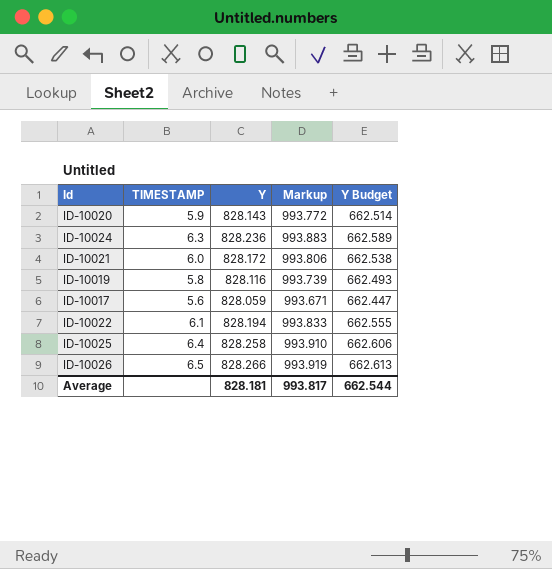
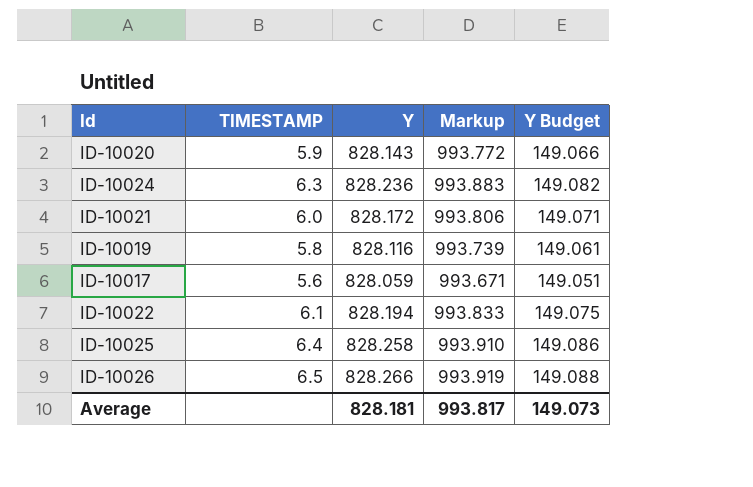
column Y Budget | formula: [Y] * 0.8 -> [Y] * 0.18
Average | Y Budget: 662.544 -> 149.073

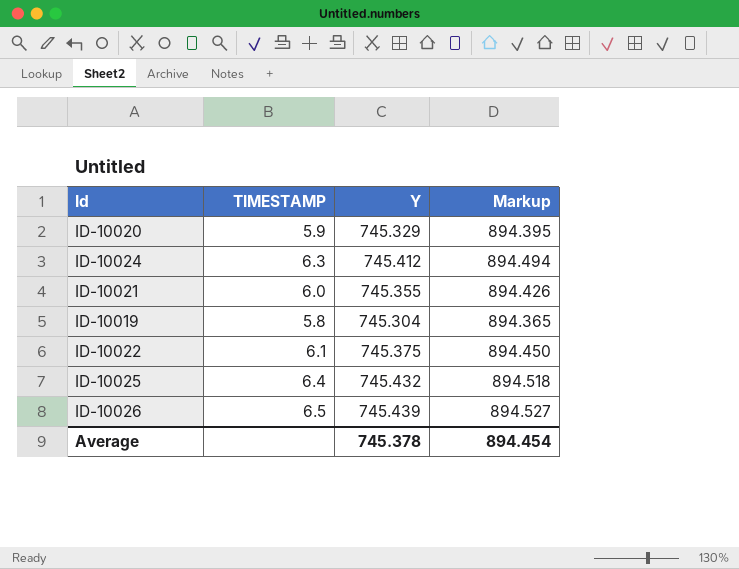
column Y Budget | formula: [Y] * 0.18 -> none
row ID-10017: 5.6 | 828.059 | 993.671 | 149.051 -> none
ID-10020 | Y: 828.143 -> 745.329
ID-10020 | Markup: 993.772 -> 894.395
ID-10024 | Y: 828.236 -> 745.412
ID-10024 | Markup: 993.883 -> 894.494
ID-10021 | Y: 828.172 -> 745.355
ID-10021 | Markup: 993.806 -> 894.426
ID-10019 | Y: 828.116 -> 745.304
ID-10019 | Markup: 993.739 -> 894.365
ID-10022 | Y: 828.194 -> 745.375
ID-10022 | Markup: 993.833 -> 894.450
ID-10025 | Y: 828.258 -> 745.432
ID-10025 | Markup: 993.910 -> 894.518
ID-10026 | Y: 828.266 -> 745.439
ID-10026 | Markup: 993.919 -> 894.527
Average | Y: 828.181 -> 745.378
Average | Markup: 993.817 -> 894.454

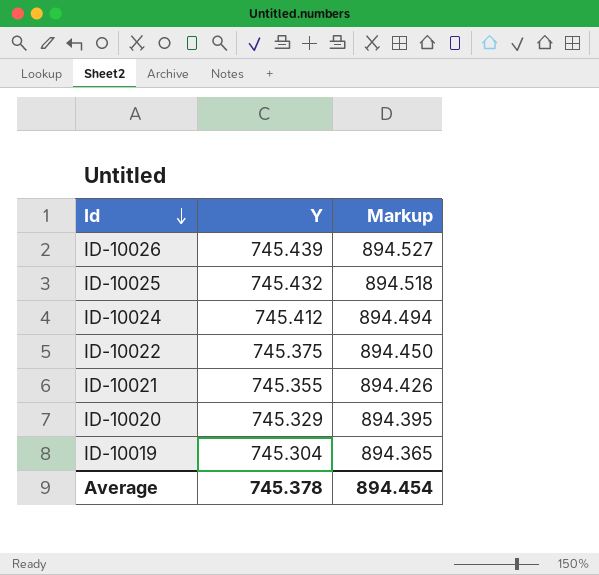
row order: none -> Id descending
column TIMESTAMP | position: 2 -> none

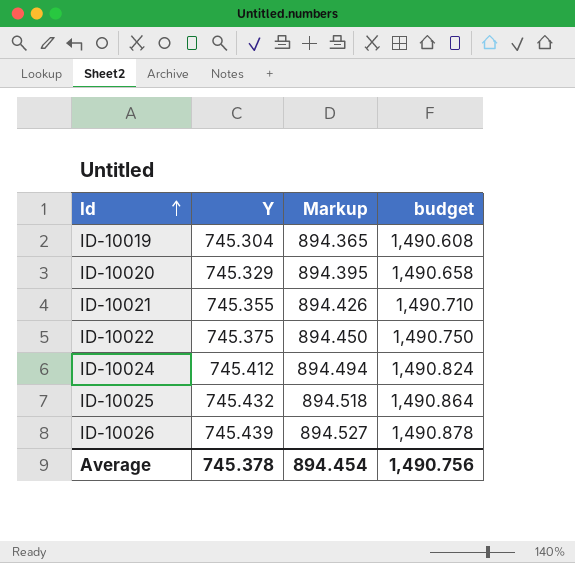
row order: Id descending -> Id ascending
column budget | formula: none -> [Y] * 2

